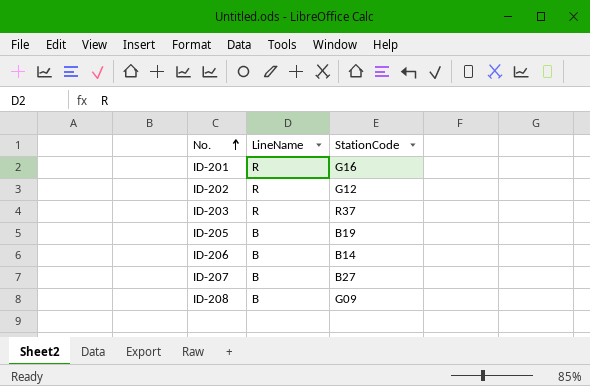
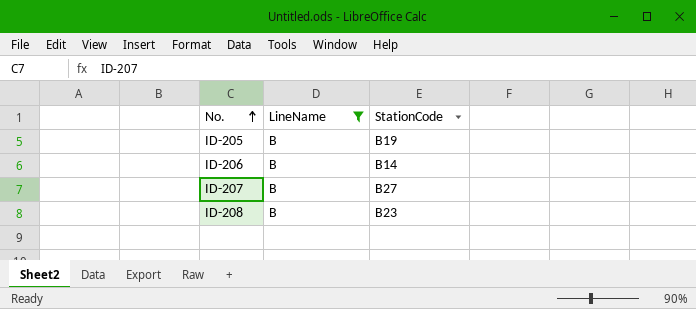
filter: none -> LineName = B
ID-208 | StationCode: G09 -> B23

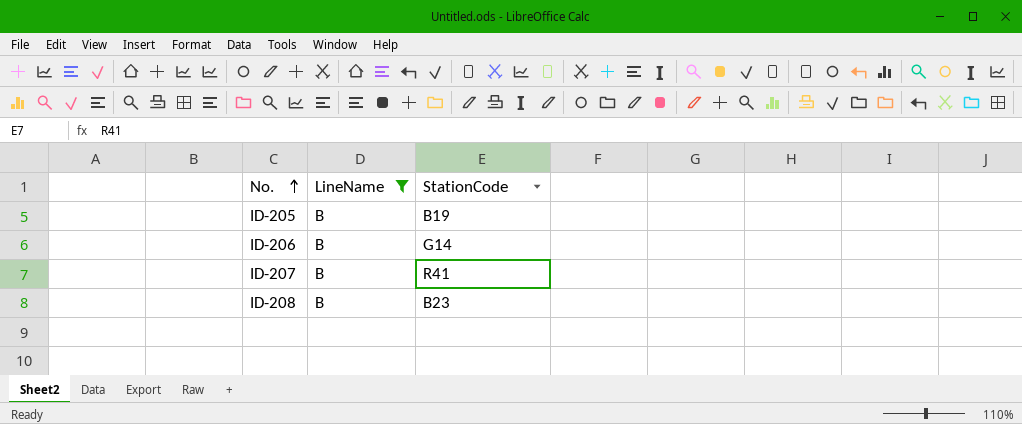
ID-206 | StationCode: B14 -> G14
ID-207 | StationCode: B27 -> R41

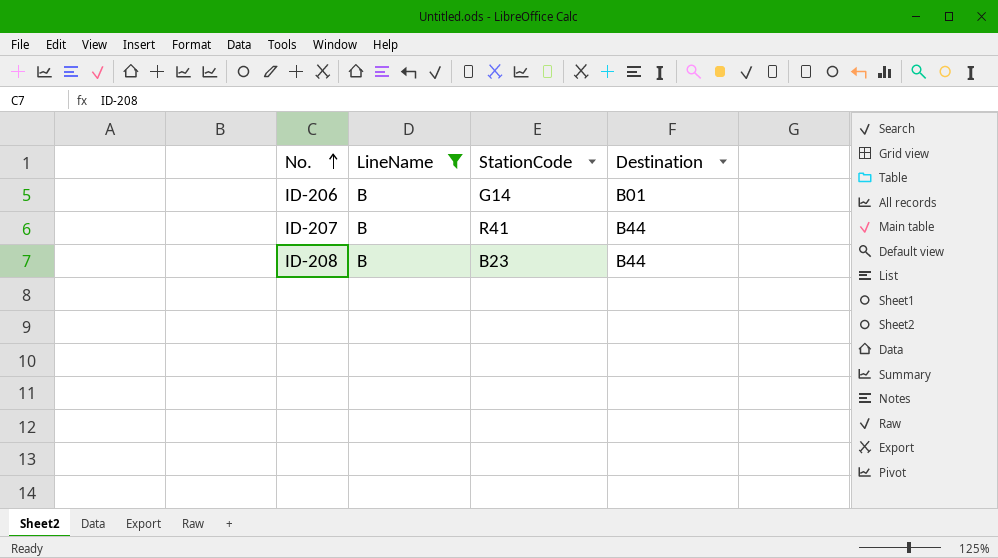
column Destination | position: none -> 4
row ID-205: B | B19 -> none

